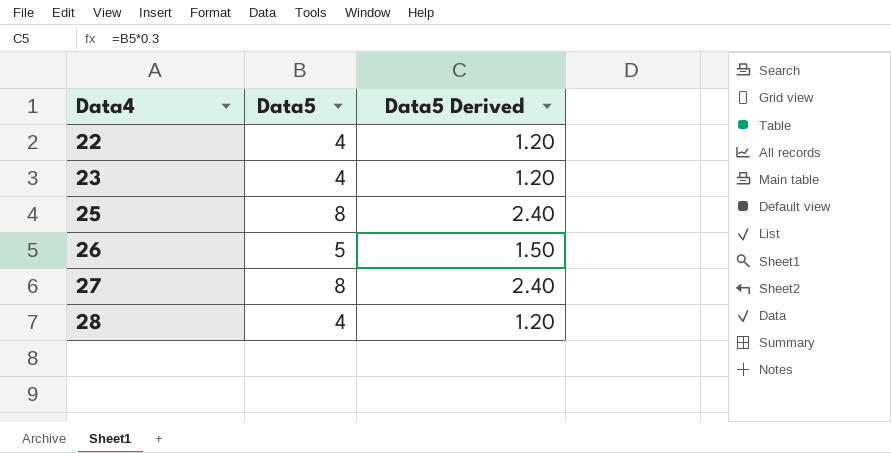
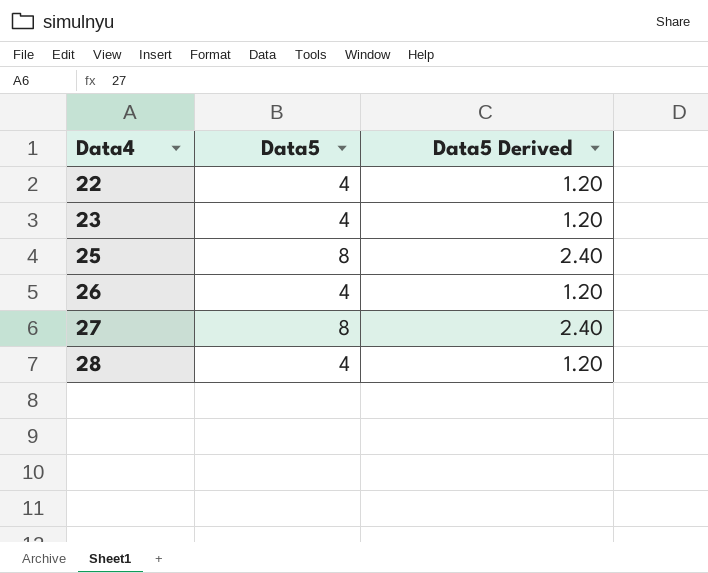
26 | Data5: 5 -> 4
26 | Data5 Derived: 1.50 -> 1.20

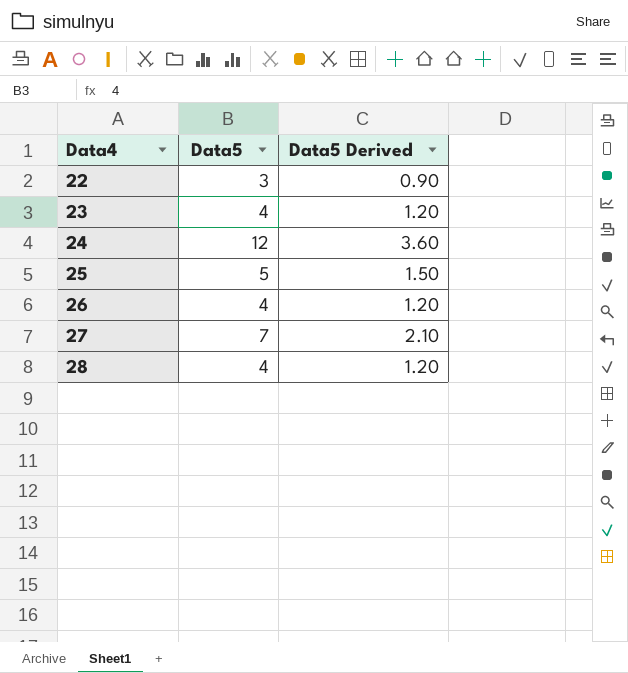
22 | Data5: 4 -> 3
22 | Data5 Derived: 1.20 -> 0.90
row 24: none -> 12 | 3.60
25 | Data5: 8 -> 5
25 | Data5 Derived: 2.40 -> 1.50
27 | Data5: 8 -> 7
27 | Data5 Derived: 2.40 -> 2.10

